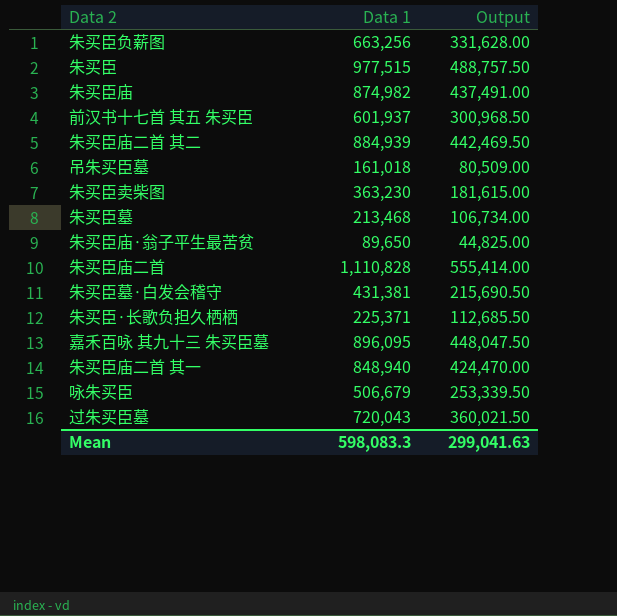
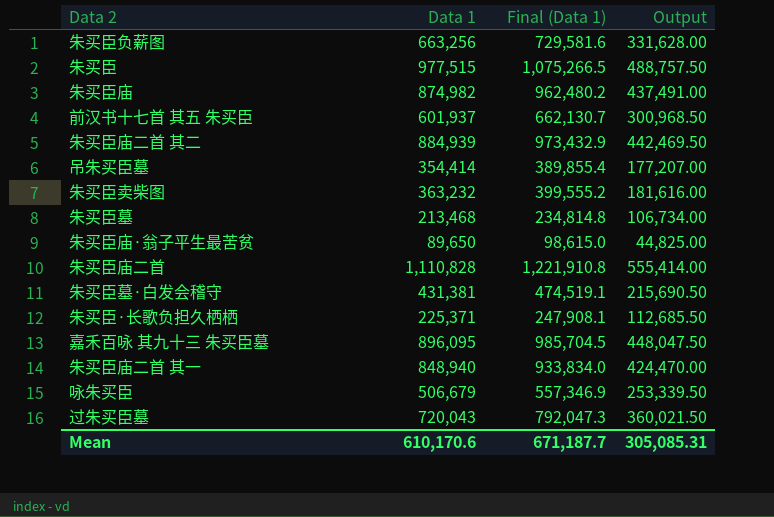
column Final (Data 1) | formula: none -> [Data 1] * 1.1
吊朱买臣墓 | Data 1: 161,018 -> 354,414
吊朱买臣墓 | Output: 80,509.00 -> 177,207.00
朱买臣卖柴图 | Data 1: 363,230 -> 363,232
朱买臣卖柴图 | Output: 181,615.00 -> 181,616.00
Mean | Data 1: 598,083.3 -> 610,170.6
Mean | Output: 299,041.63 -> 305,085.31

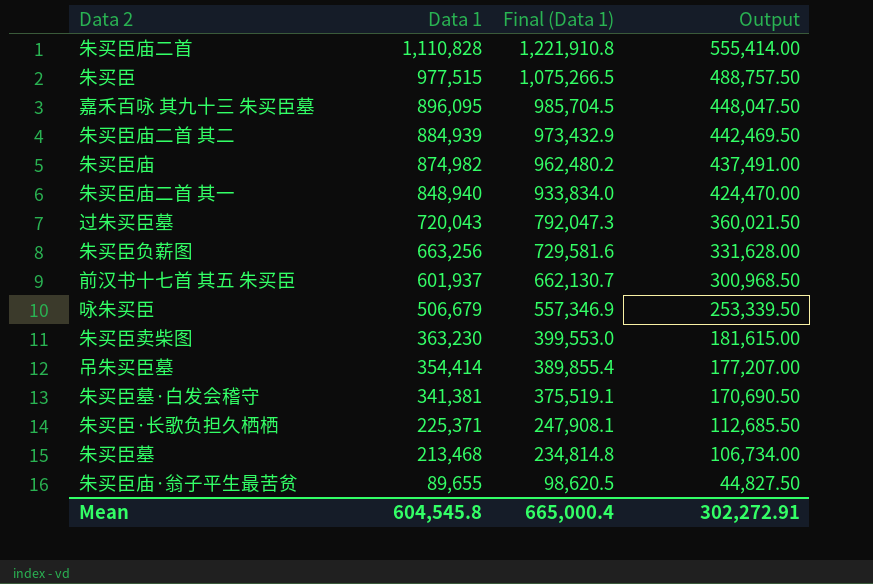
row order: none -> Data 1 descending
朱买臣卖柴图 | Data 1: 363,232 -> 363,230
朱买臣卖柴图 | Final (Data 1): 399,555.2 -> 399,553.0
朱买臣卖柴图 | Output: 181,616.00 -> 181,615.00
朱买臣墓·白发会稽守 | Data 1: 431,381 -> 341,381
朱买臣墓·白发会稽守 | Final (Data 1): 474,519.1 -> 375,519.1
朱买臣墓·白发会稽守 | Output: 215,690.50 -> 170,690.50
朱买臣庙·翁子平生最苦贫 | Data 1: 89,650 -> 89,655
朱买臣庙·翁子平生最苦贫 | Final (Data 1): 98,615.0 -> 98,620.5
朱买臣庙·翁子平生最苦贫 | Output: 44,825.00 -> 44,827.50
Mean | Data 1: 610,170.6 -> 604,545.8
Mean | Final (Data 1): 671,187.7 -> 665,000.4
Mean | Output: 305,085.31 -> 302,272.91

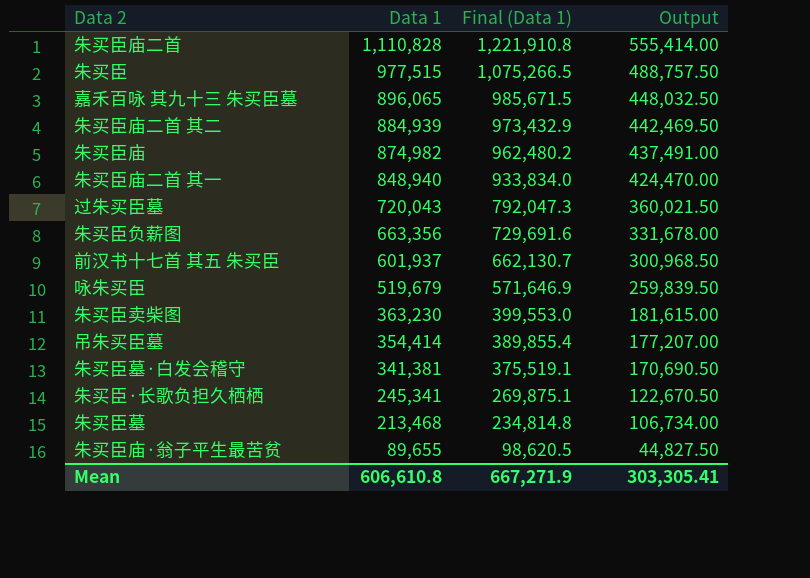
嘉禾百咏 其九十三 朱买臣墓 | Data 1: 896,095 -> 896,065
嘉禾百咏 其九十三 朱买臣墓 | Final (Data 1): 985,704.5 -> 985,671.5
嘉禾百咏 其九十三 朱买臣墓 | Output: 448,047.50 -> 448,032.50
朱买臣负薪图 | Data 1: 663,256 -> 663,356
朱买臣负薪图 | Final (Data 1): 729,581.6 -> 729,691.6
朱买臣负薪图 | Output: 331,628.00 -> 331,678.00
咏朱买臣 | Data 1: 506,679 -> 519,679
咏朱买臣 | Final (Data 1): 557,346.9 -> 571,646.9
咏朱买臣 | Output: 253,339.50 -> 259,839.50
朱买臣·长歌负担久栖栖 | Data 1: 225,371 -> 245,341
朱买臣·长歌负担久栖栖 | Final (Data 1): 247,908.1 -> 269,875.1
朱买臣·长歌负担久栖栖 | Output: 112,685.50 -> 122,670.50
Mean | Data 1: 604,545.8 -> 606,610.8
Mean | Final (Data 1): 665,000.4 -> 667,271.9
Mean | Output: 302,272.91 -> 303,305.41

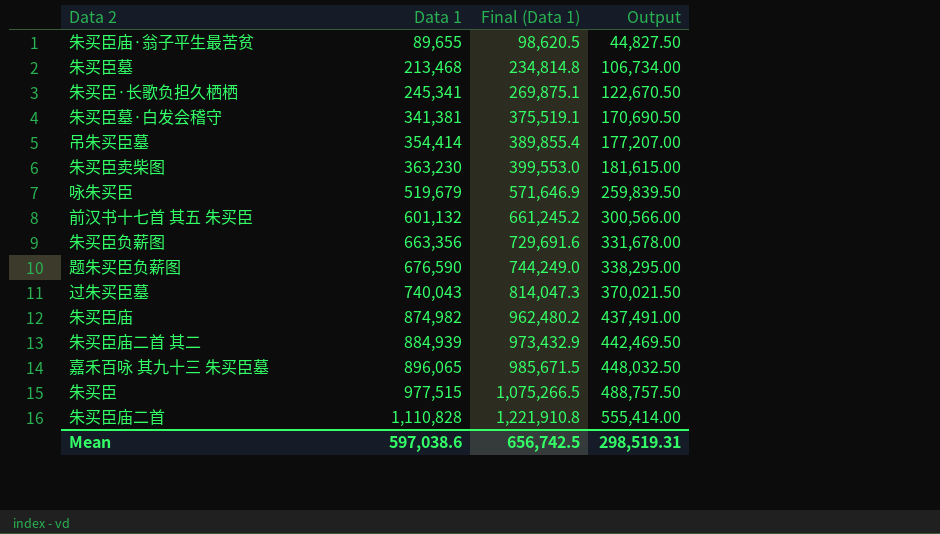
row order: Data 1 descending -> Data 1 ascending
row 朱买臣庙二首 其一: 848,940 | 933,834.0 | 424,470.00 -> none
前汉书十七首 其五 朱买臣 | Data 1: 601,937 -> 601,132
前汉书十七首 其五 朱买臣 | Final (Data 1): 662,130.7 -> 661,245.2
前汉书十七首 其五 朱买臣 | Output: 300,968.50 -> 300,566.00
row 题朱买臣负薪图: none -> 676,590 | 744,249.0 | 338,295.00
过朱买臣墓 | Data 1: 720,043 -> 740,043
过朱买臣墓 | Final (Data 1): 792,047.3 -> 814,047.3
过朱买臣墓 | Output: 360,021.50 -> 370,021.50
Mean | Data 1: 606,610.8 -> 597,038.6
Mean | Final (Data 1): 667,271.9 -> 656,742.5
Mean | Output: 303,305.41 -> 298,519.31

